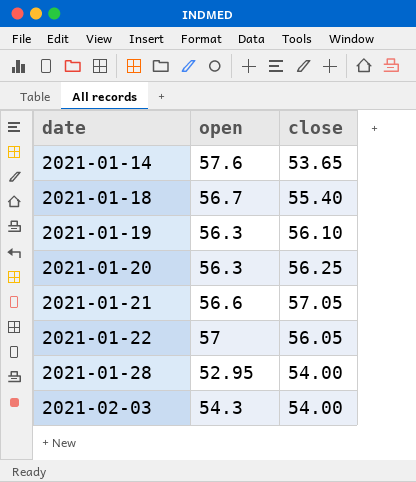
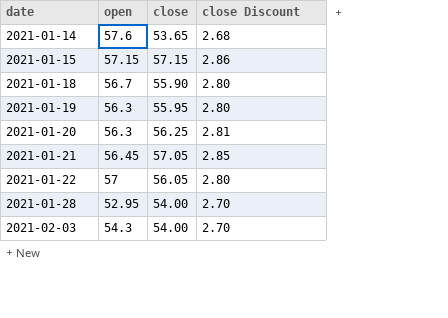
column close Discount | formula: none -> [close] * 0.05
row 2021-01-15: none -> 57.15 | 57.15 | 2.86
2021-01-18 | close: 55.40 -> 55.90
2021-01-19 | close: 56.10 -> 55.95
2021-01-21 | open: 56.6 -> 56.45

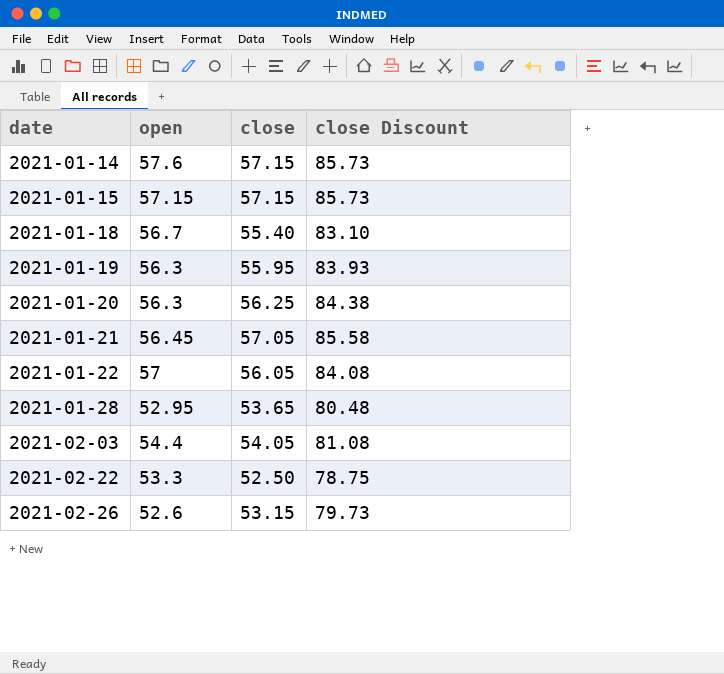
column close Discount | formula: [close] * 0.05 -> [close] * 1.5
2021-01-14 | close: 53.65 -> 57.15
2021-01-18 | close: 55.90 -> 55.40
2021-01-28 | close: 54.00 -> 53.65
2021-02-03 | open: 54.3 -> 54.4
2021-02-03 | close: 54.00 -> 54.05
row 2021-02-22: none -> 53.3 | 52.50 | 78.75
row 2021-02-26: none -> 52.6 | 53.15 | 79.73

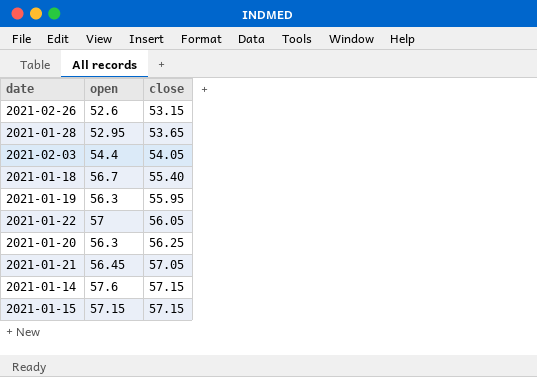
row order: date ascending -> close ascending
column close Discount | formula: [close] * 1.5 -> none
row 2021-02-22: 53.3 | 52.50 | 78.75 -> none

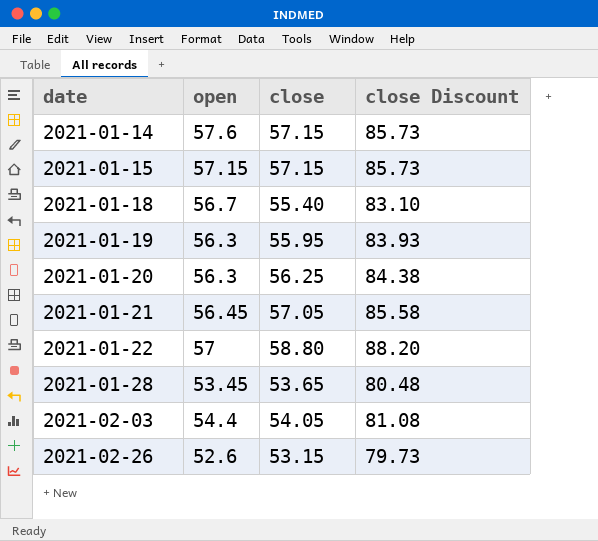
row order: close ascending -> date ascending
column close Discount | formula: none -> [close] * 1.5
2021-01-22 | close: 56.05 -> 58.80
2021-01-28 | open: 52.95 -> 53.45

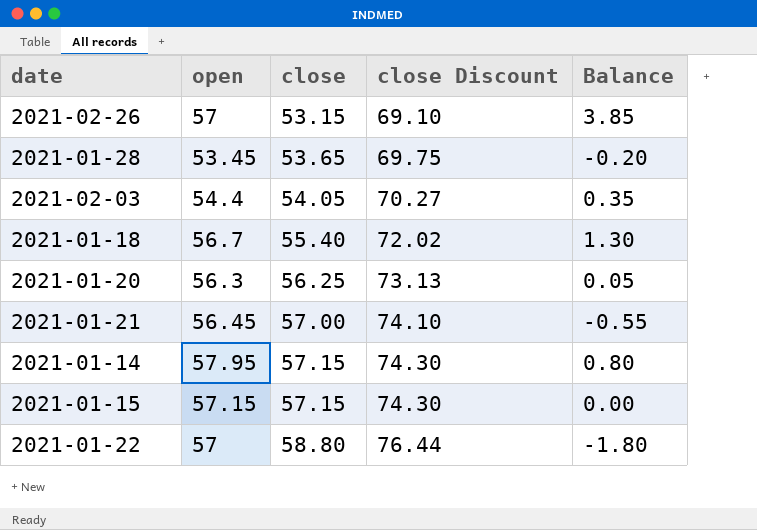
row order: date ascending -> close ascending
column close Discount | formula: [close] * 1.5 -> [close] * 1.3
column Balance | formula: none -> [open] - [close]
row 2021-01-19: 56.3 | 55.95 | 83.93 -> none
2021-02-26 | open: 52.6 -> 57
2021-01-21 | close: 57.05 -> 57.00
2021-01-14 | open: 57.6 -> 57.95

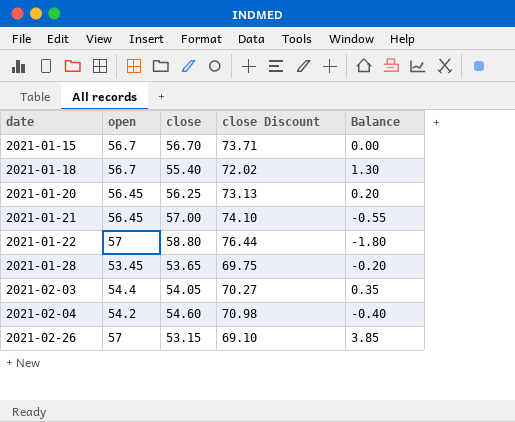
row order: close ascending -> date ascending
row 2021-01-14: 57.95 | 57.15 | 74.30 | 0.80 -> none
2021-01-15 | open: 57.15 -> 56.7
2021-01-15 | close: 57.15 -> 56.70
2021-01-15 | close Discount: 74.30 -> 73.71
2021-01-20 | open: 56.3 -> 56.45
2021-01-20 | Balance: 0.05 -> 0.20
row 2021-02-04: none -> 54.2 | 54.60 | 70.98 | -0.40

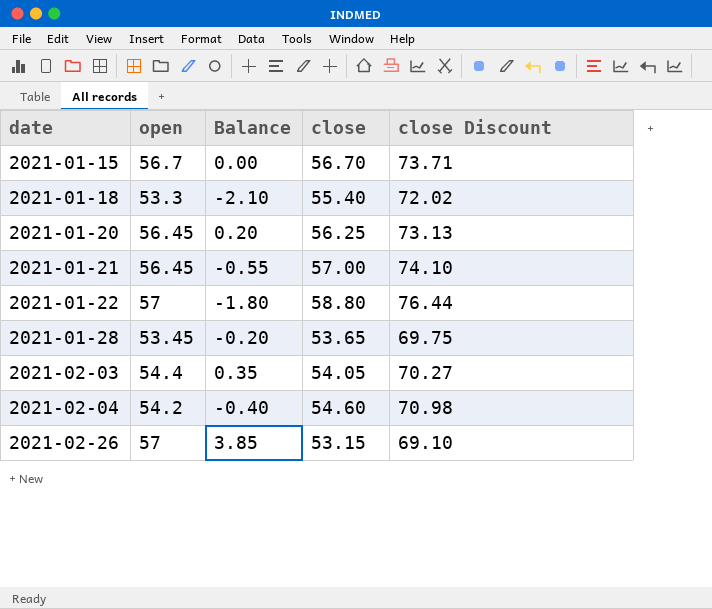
column Balance | position: 5 -> 3
2021-01-18 | open: 56.7 -> 53.3
2021-01-18 | Balance: 1.30 -> -2.10

